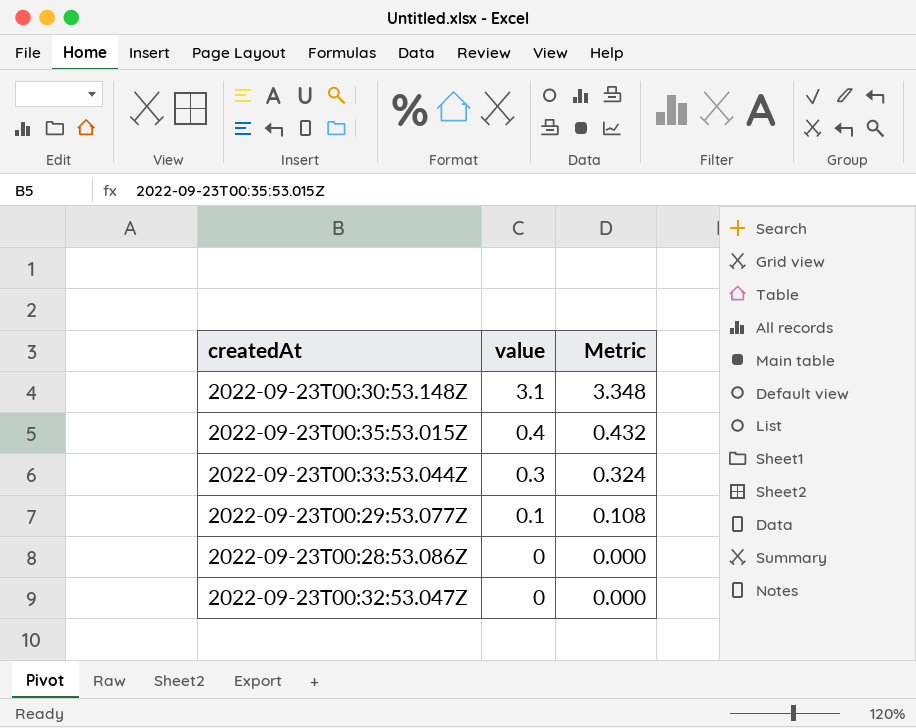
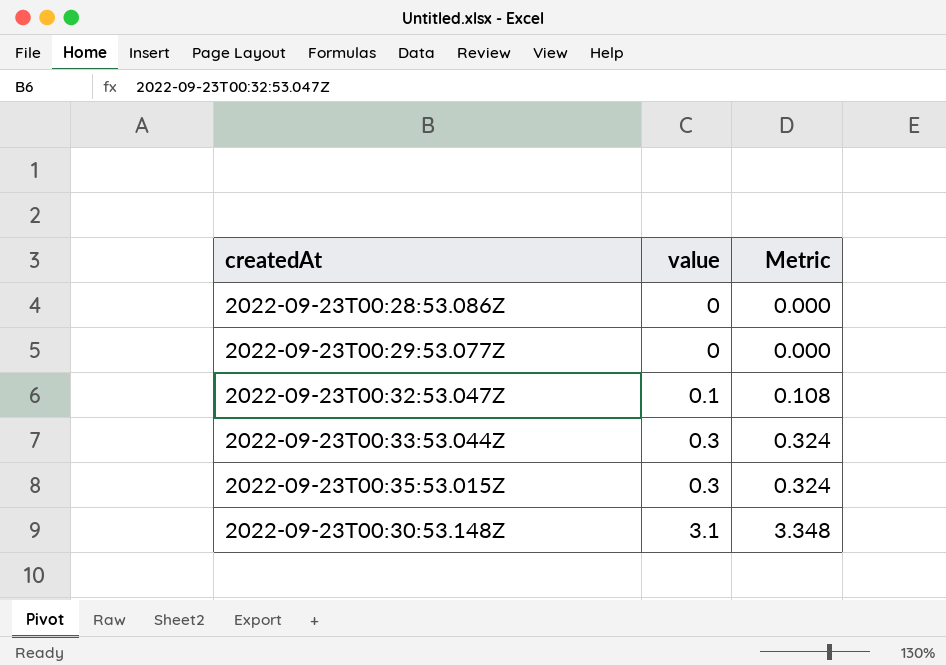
row order: value descending -> value ascending
2022-09-23T00:29:53.077Z | value: 0.1 -> 0
2022-09-23T00:29:53.077Z | Metric: 0.108 -> 0.000
2022-09-23T00:32:53.047Z | value: 0 -> 0.1
2022-09-23T00:32:53.047Z | Metric: 0.000 -> 0.108
2022-09-23T00:35:53.015Z | value: 0.4 -> 0.3
2022-09-23T00:35:53.015Z | Metric: 0.432 -> 0.324

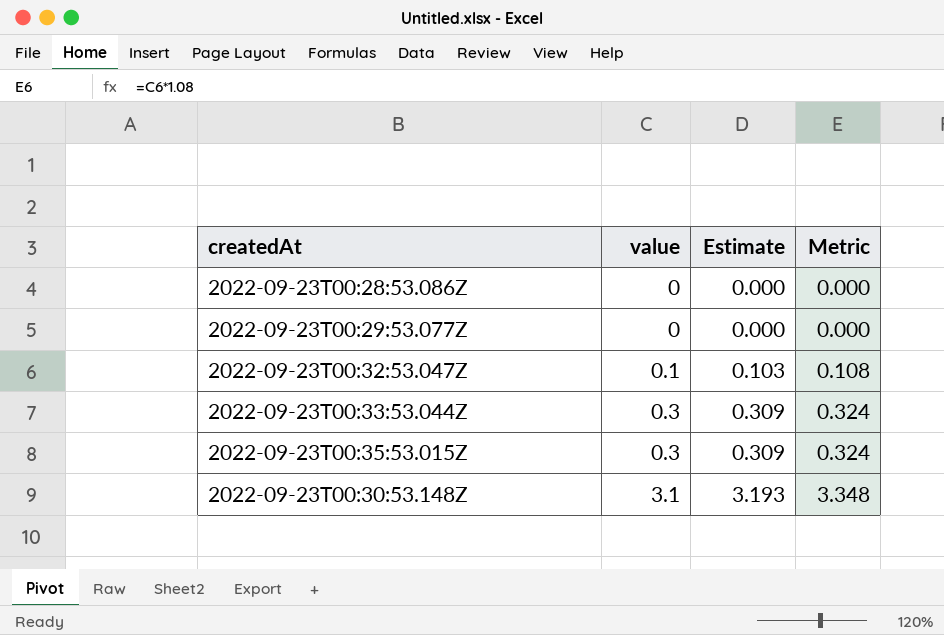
column Estimate | formula: none -> [value] * 1.03

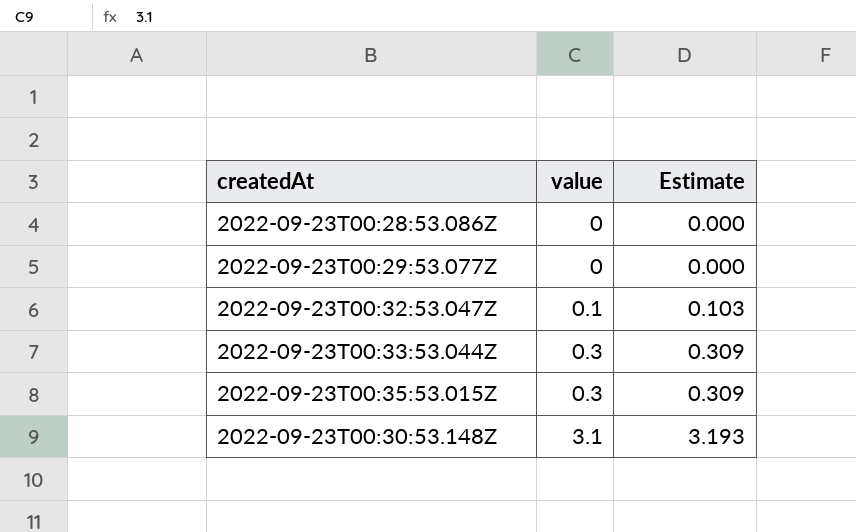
column Metric | formula: [value] * 1.08 -> none

